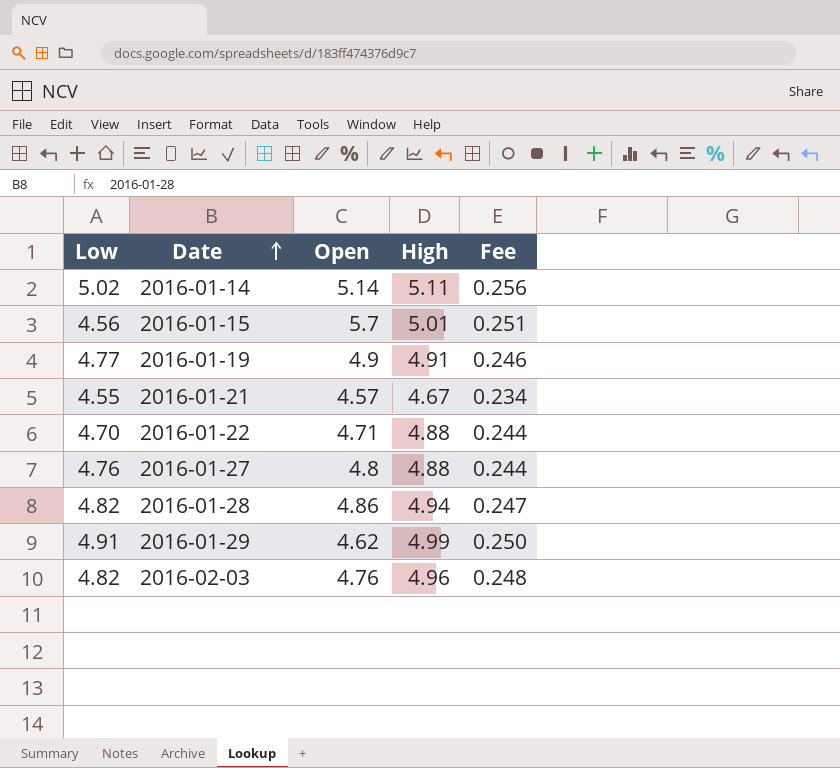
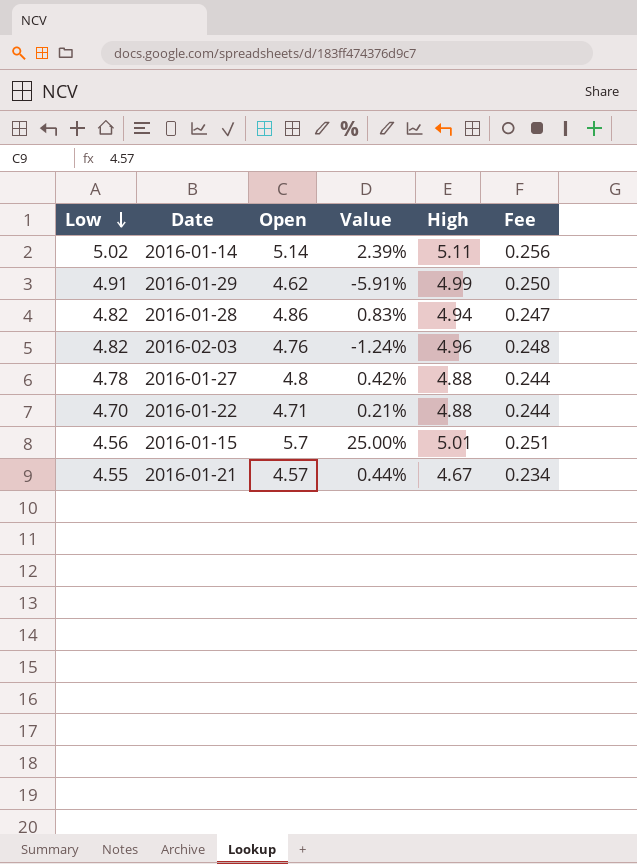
row order: Date ascending -> Low descending
column Value | formula: none -> ([Open] - [Low]) / [Low]
row 2016-01-19: 4.77 | 4.9 | 4.91 | 0.246 -> none
2016-01-27 | Low: 4.76 -> 4.78

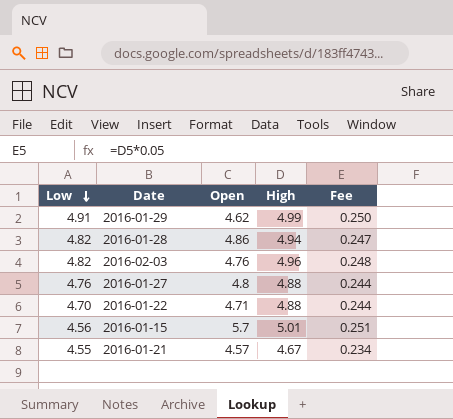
column Value | formula: ([Open] - [Low]) / [Low] -> none
row 2016-01-14: 5.02 | 5.14 | 2.39% | 5.11 | 0.256 -> none
2016-01-27 | Low: 4.78 -> 4.76

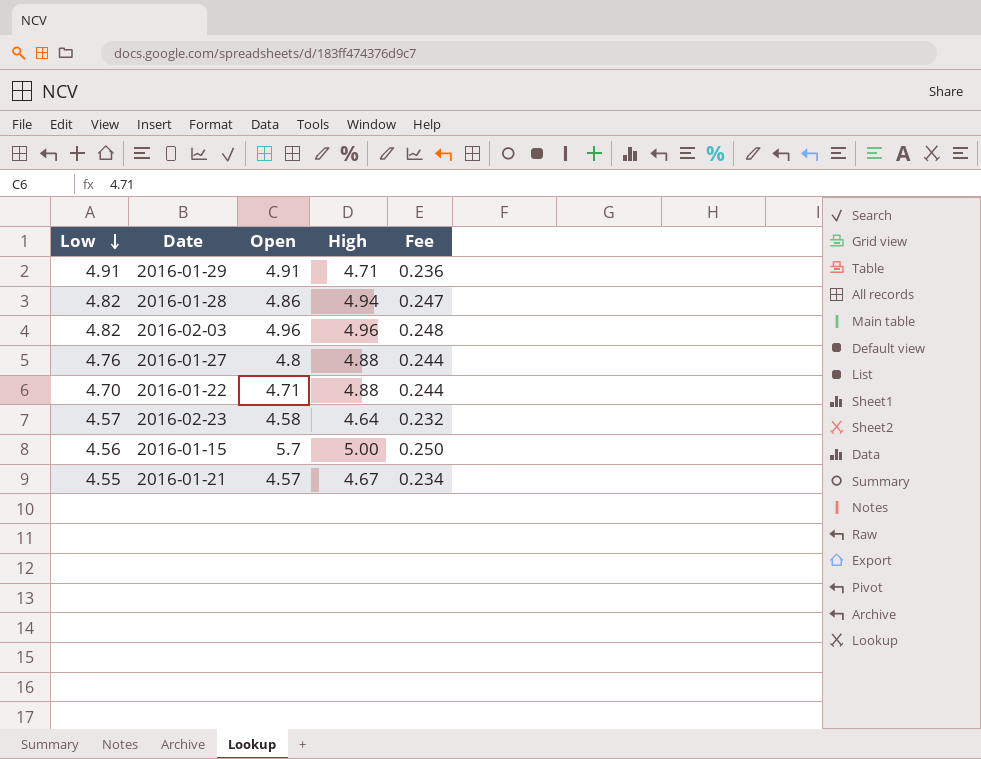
2016-01-29 | Open: 4.62 -> 4.91
2016-01-29 | High: 4.99 -> 4.71
2016-01-29 | Fee: 0.250 -> 0.236
2016-02-03 | Open: 4.76 -> 4.96
row 2016-02-23: none -> 4.57 | 4.58 | 4.64 | 0.232
2016-01-15 | High: 5.01 -> 5.00
2016-01-15 | Fee: 0.251 -> 0.250

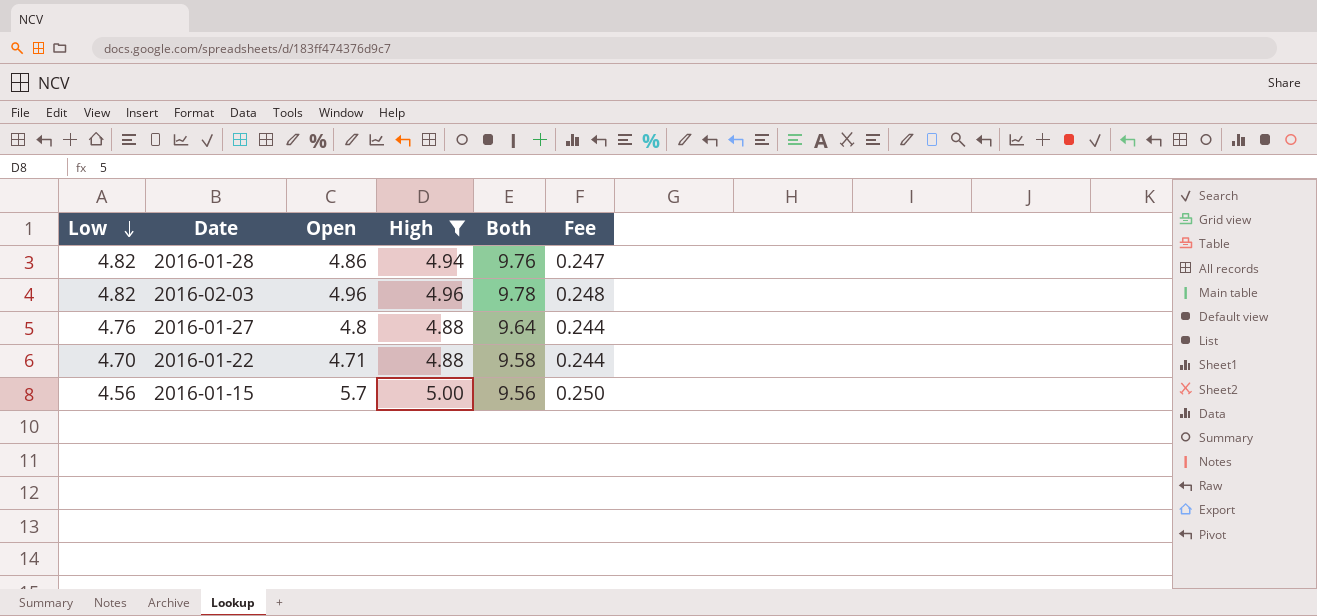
filter: none -> High >= 4.88
column Both | formula: none -> [Low] + [High]

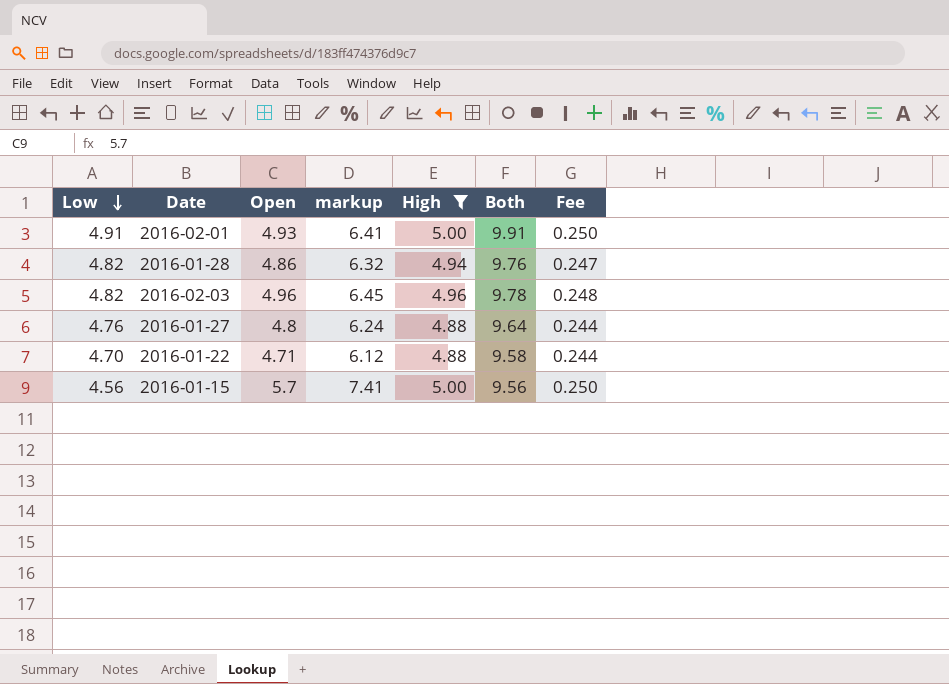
column markup | formula: none -> [Open] * 1.3
row 2016-02-01: none -> 4.91 | 4.93 | 6.41 | 5.00 | 9.91 | 0.250

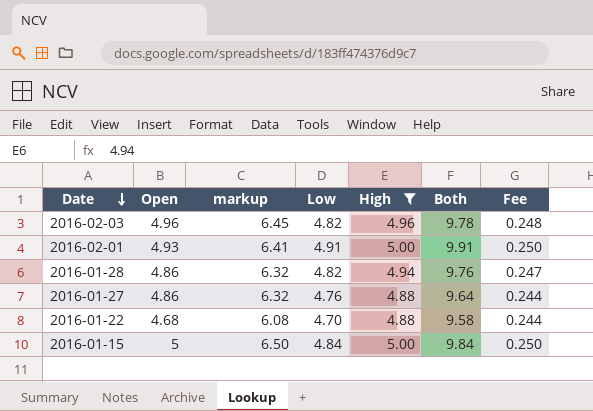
row order: Low descending -> Date descending
column Low | position: 1 -> 4
2016-01-27 | Open: 4.8 -> 4.86
2016-01-27 | markup: 6.24 -> 6.32
2016-01-22 | Open: 4.71 -> 4.68
2016-01-22 | markup: 6.12 -> 6.08
2016-01-15 | Open: 5.7 -> 5
2016-01-15 | markup: 7.41 -> 6.50
2016-01-15 | Low: 4.56 -> 4.84
2016-01-15 | Both: 9.56 -> 9.84

